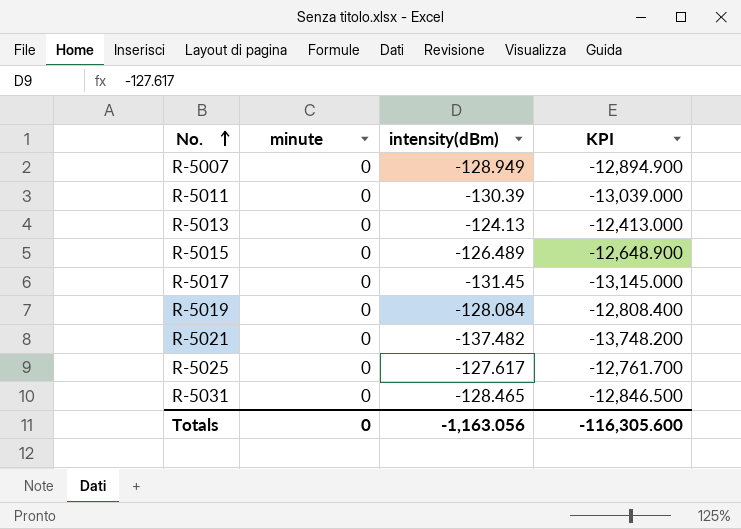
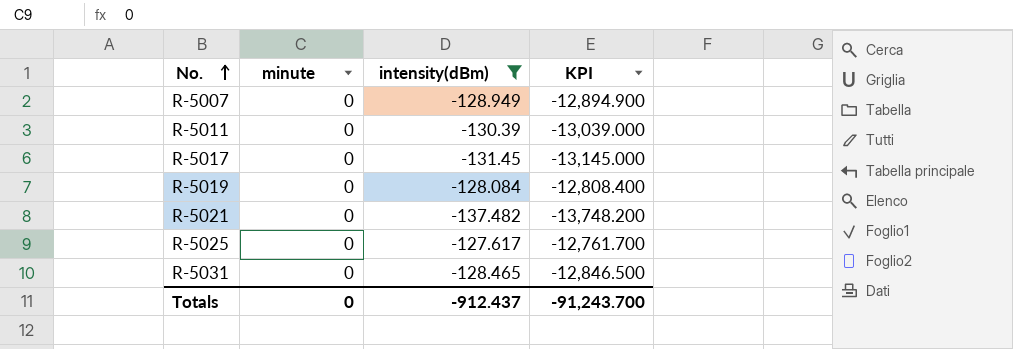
filter: none -> intensity(dBm) <= -127.617
Totals | intensity(dBm): -1,163.056 -> -912.437
Totals | KPI: -116,305.600 -> -91,243.700

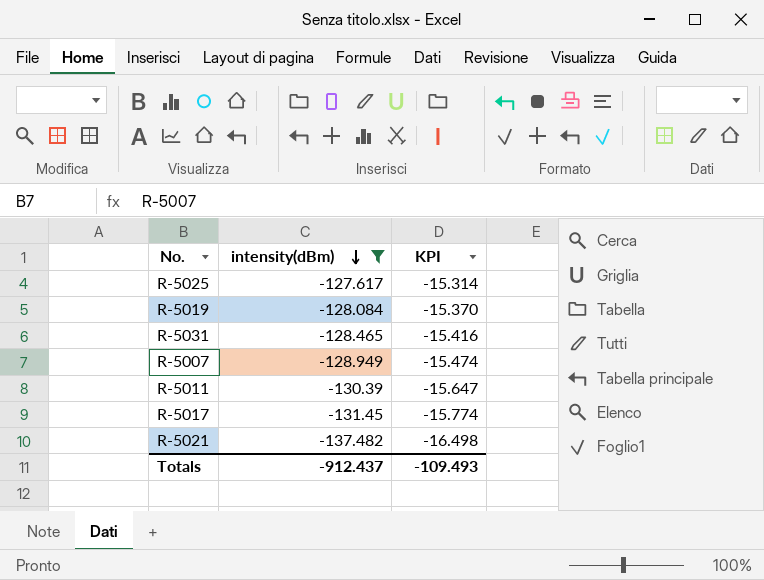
row order: No. ascending -> intensity(dBm) descending
column minute | position: 2 -> none
column KPI | formula: [intensity(dBm)] * 100 -> [intensity(dBm)] * 0.12
Totals | KPI: -91,243.700 -> -109.493

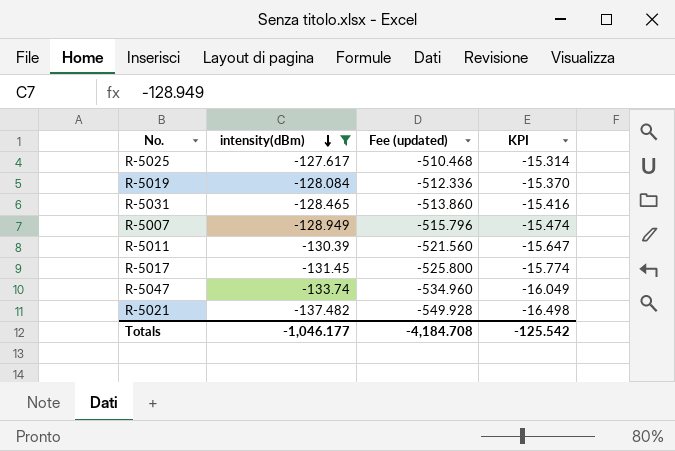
column Fee (updated) | formula: none -> [intensity(dBm)] * 4
row R-5047: none -> -133.74 | -534.960 | -16.049
Totals | intensity(dBm): -912.437 -> -1,046.177
Totals | KPI: -109.493 -> -125.542

